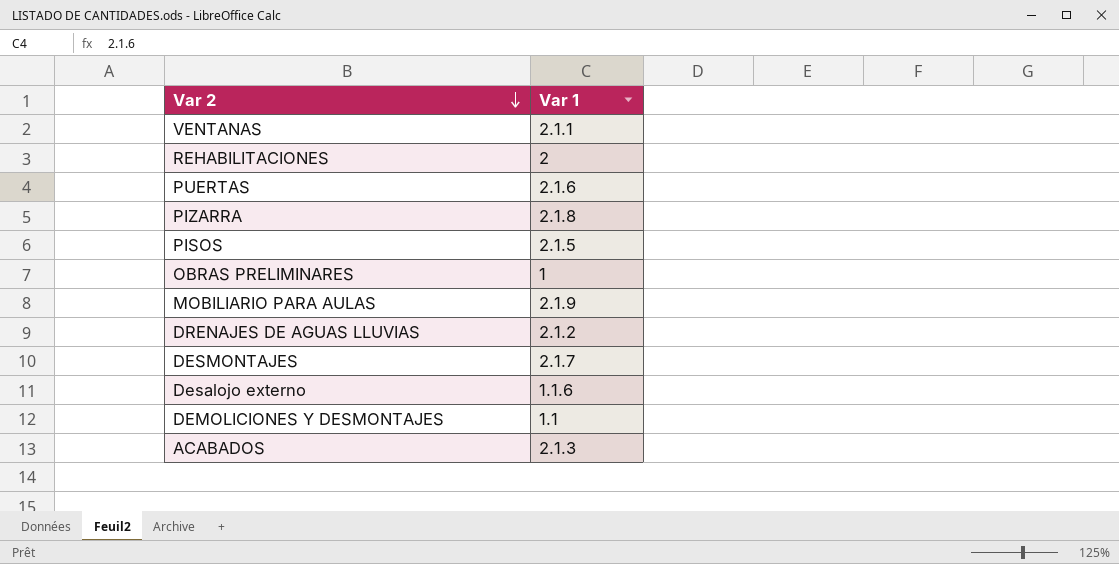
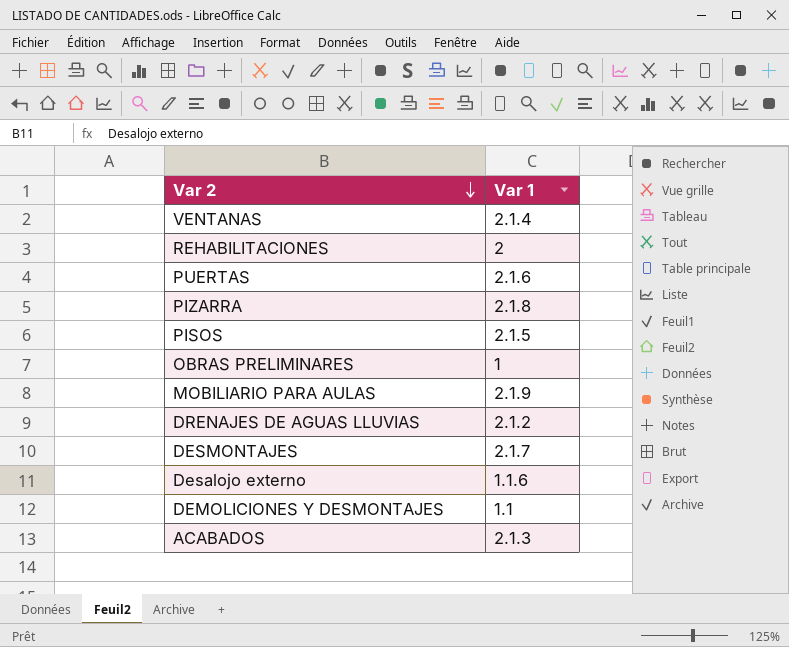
VENTANAS | Var 1: 2.1.1 -> 2.1.4

